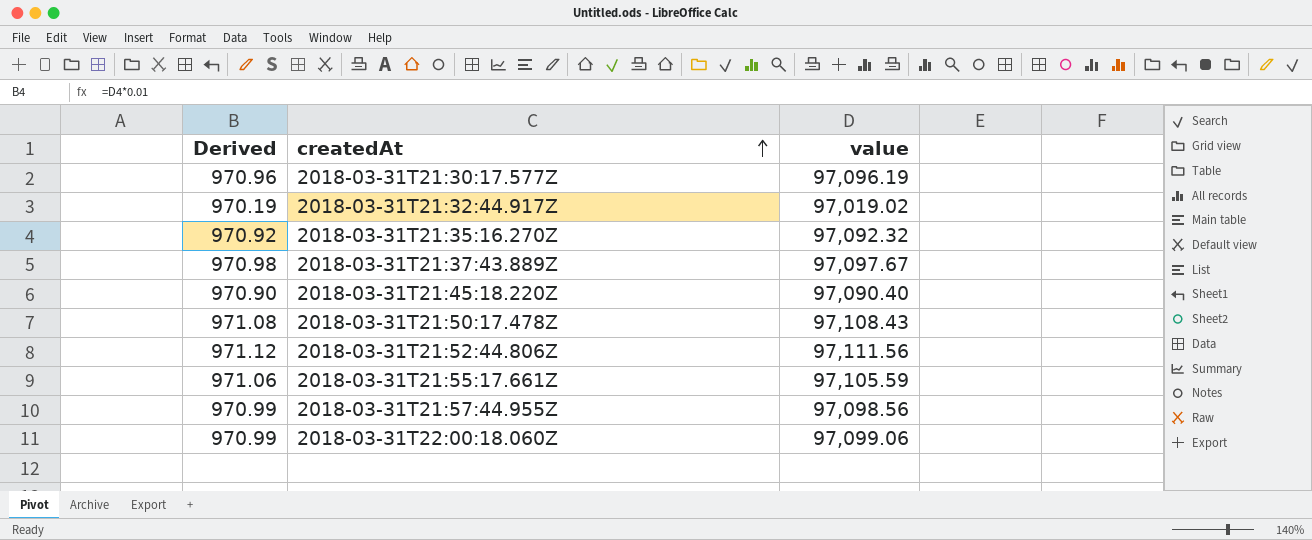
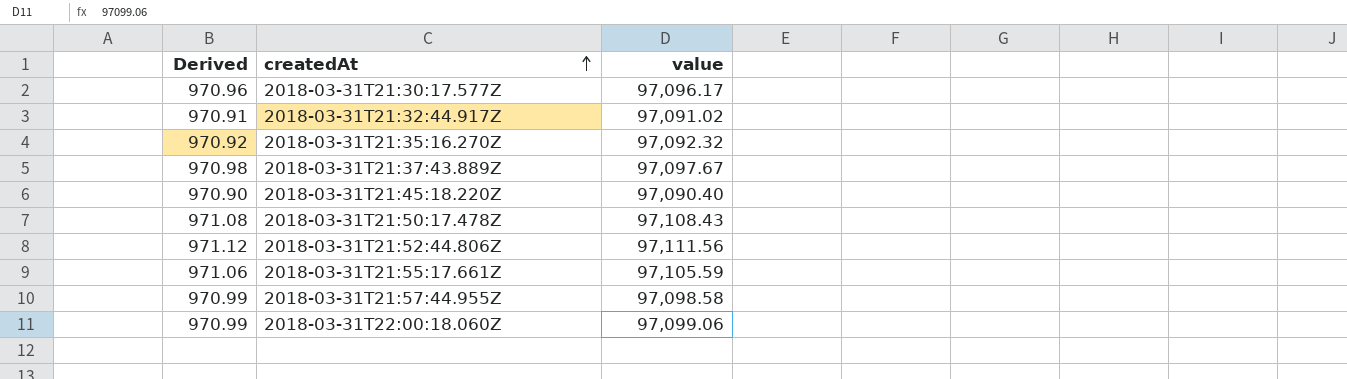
2018-03-31T21:30:17.577Z | value: 97,096.19 -> 97,096.17
2018-03-31T21:32:44.917Z | Derived: 970.19 -> 970.91
2018-03-31T21:32:44.917Z | value: 97,019.02 -> 97,091.02
2018-03-31T21:57:44.955Z | value: 97,098.56 -> 97,098.58

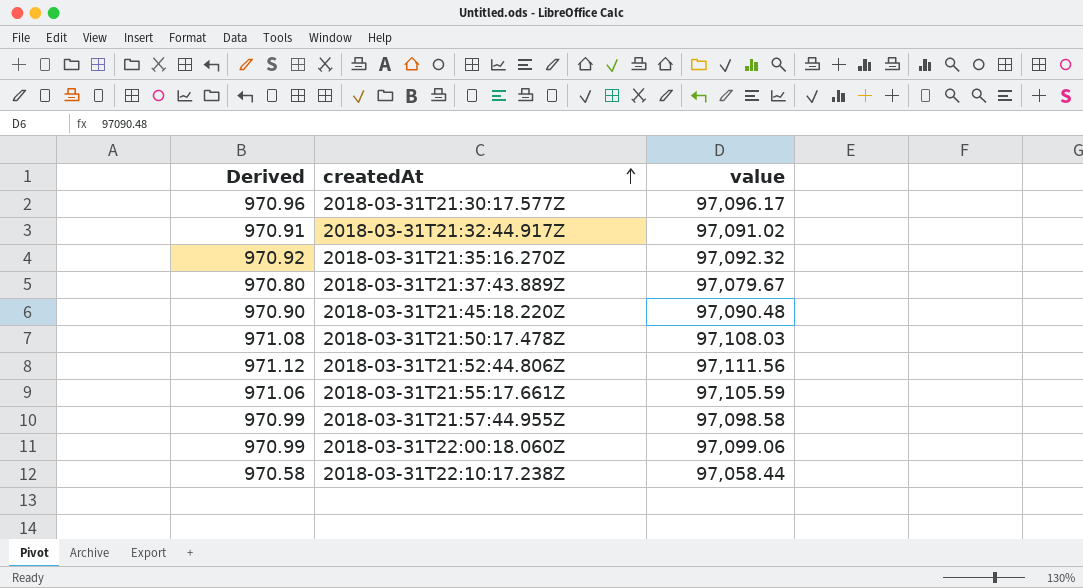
2018-03-31T21:37:43.889Z | Derived: 970.98 -> 970.80
2018-03-31T21:37:43.889Z | value: 97,097.67 -> 97,079.67
2018-03-31T21:45:18.220Z | value: 97,090.40 -> 97,090.48
2018-03-31T21:50:17.478Z | value: 97,108.43 -> 97,108.03
row 2018-03-31T22:10:17.238Z: none -> 970.58 | 97,058.44

